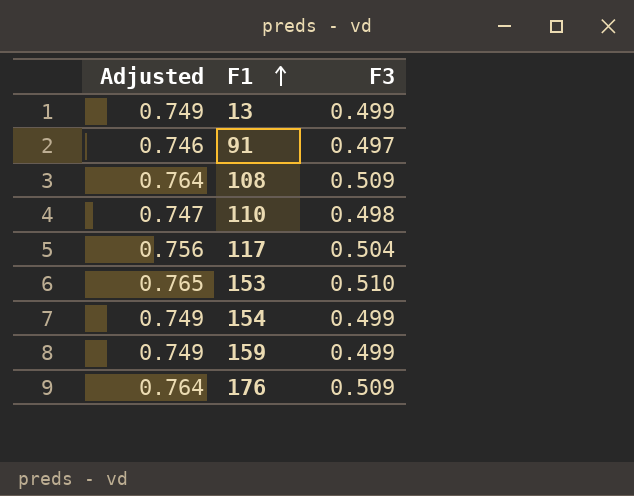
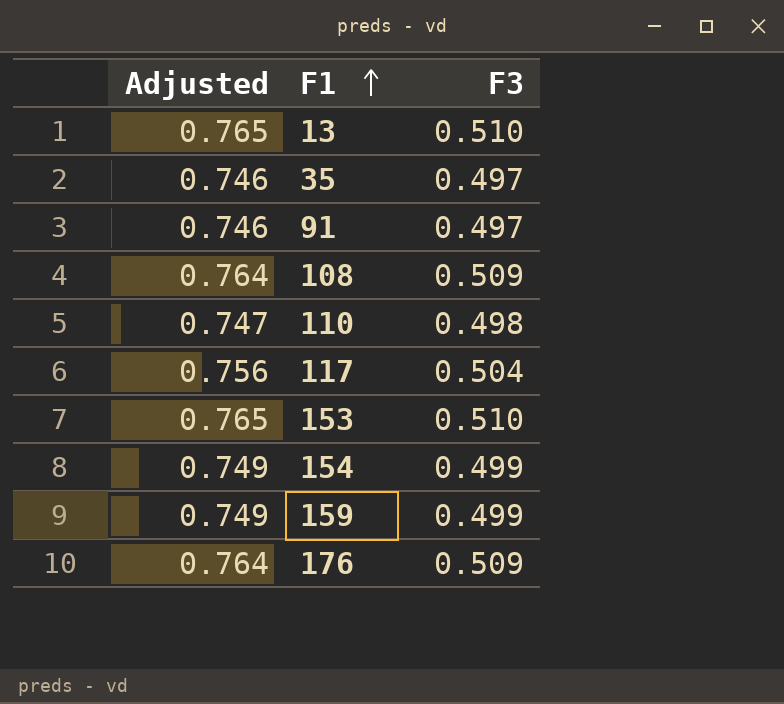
13 | Adjusted: 0.749 -> 0.765
13 | F3: 0.499 -> 0.510
row 35: none -> 0.746 | 0.497

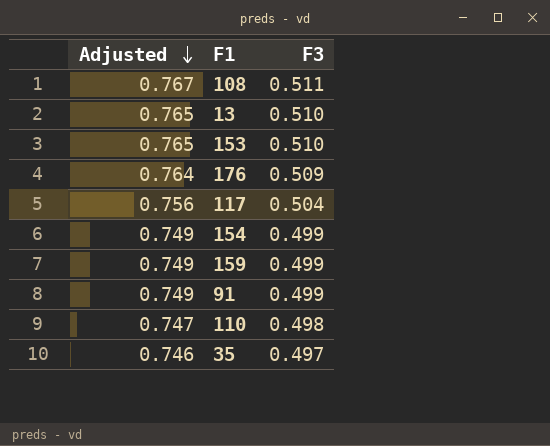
row order: F1 ascending -> Adjusted descending
108 | Adjusted: 0.764 -> 0.767
108 | F3: 0.509 -> 0.511
91 | Adjusted: 0.746 -> 0.749
91 | F3: 0.497 -> 0.499

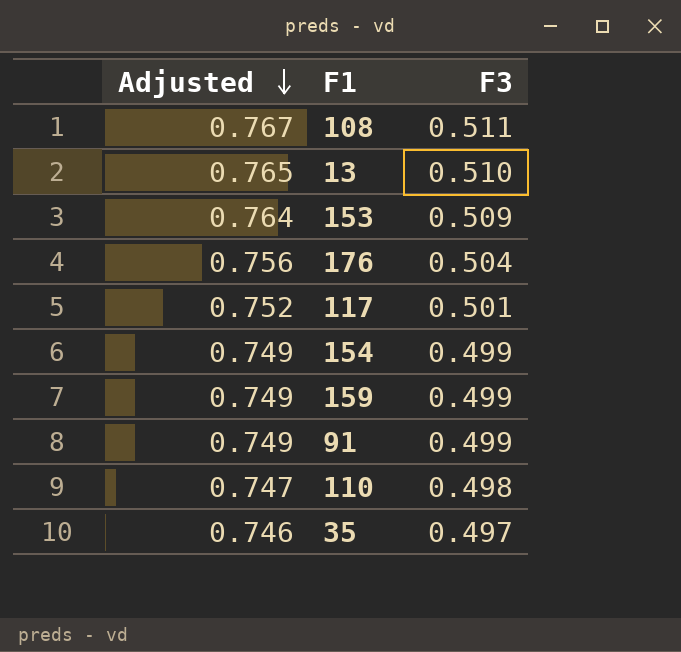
153 | Adjusted: 0.765 -> 0.764
153 | F3: 0.510 -> 0.509
176 | Adjusted: 0.764 -> 0.756
176 | F3: 0.509 -> 0.504
117 | Adjusted: 0.756 -> 0.752
117 | F3: 0.504 -> 0.501

